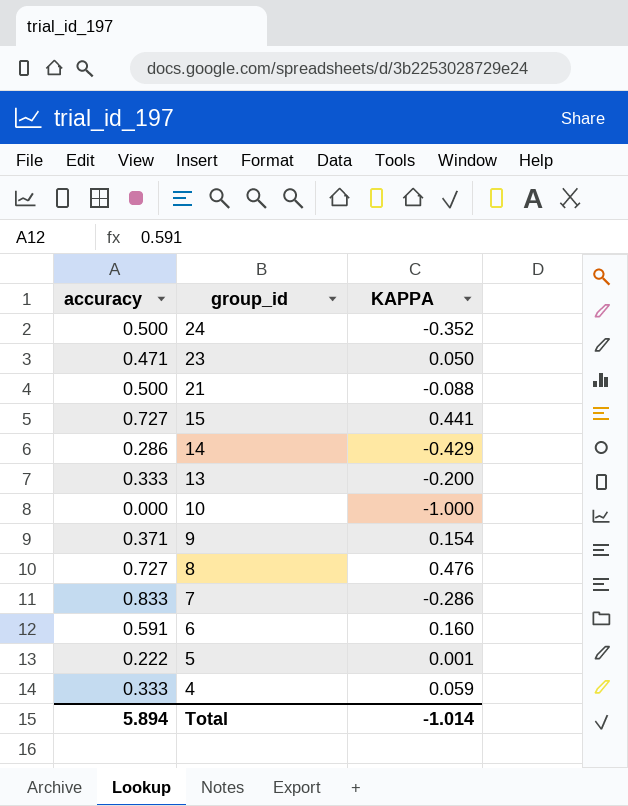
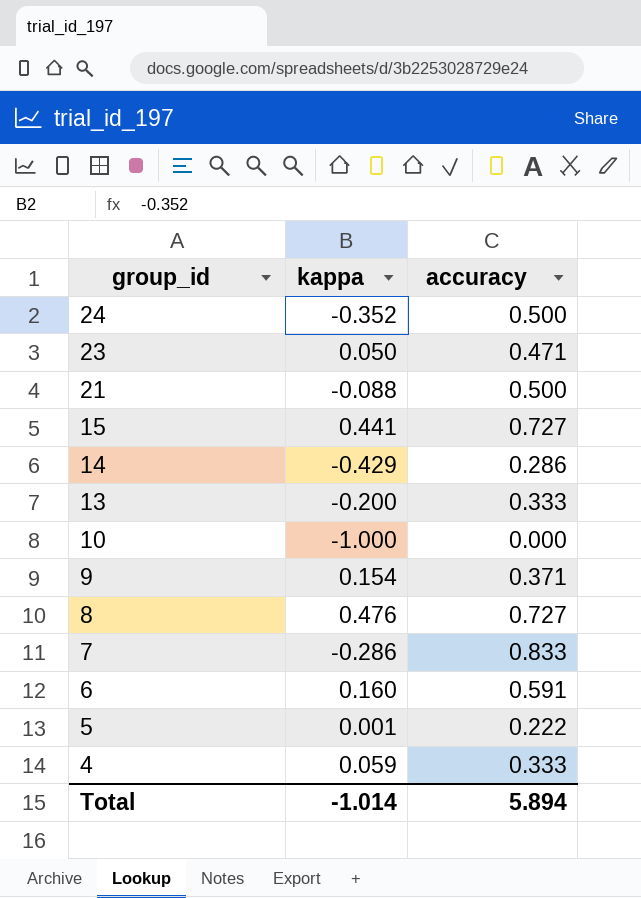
column name: KAPPA -> kappa
column accuracy | position: 1 -> 3

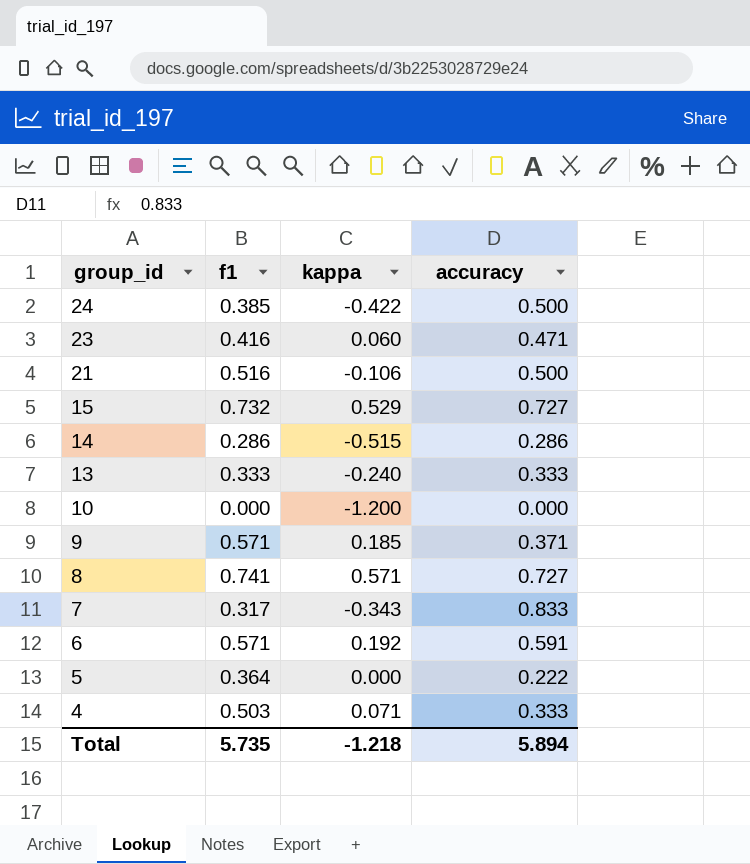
column f1 | position: none -> 2
24 | kappa: -0.352 -> -0.422
23 | kappa: 0.050 -> 0.060
21 | kappa: -0.088 -> -0.106
15 | kappa: 0.441 -> 0.529
14 | kappa: -0.429 -> -0.515
13 | kappa: -0.200 -> -0.240
10 | kappa: -1.000 -> -1.200
9 | kappa: 0.154 -> 0.185
8 | kappa: 0.476 -> 0.571
7 | kappa: -0.286 -> -0.343
6 | kappa: 0.160 -> 0.192
5 | kappa: 0.001 -> 0.000
4 | kappa: 0.059 -> 0.071
Total | kappa: -1.014 -> -1.218

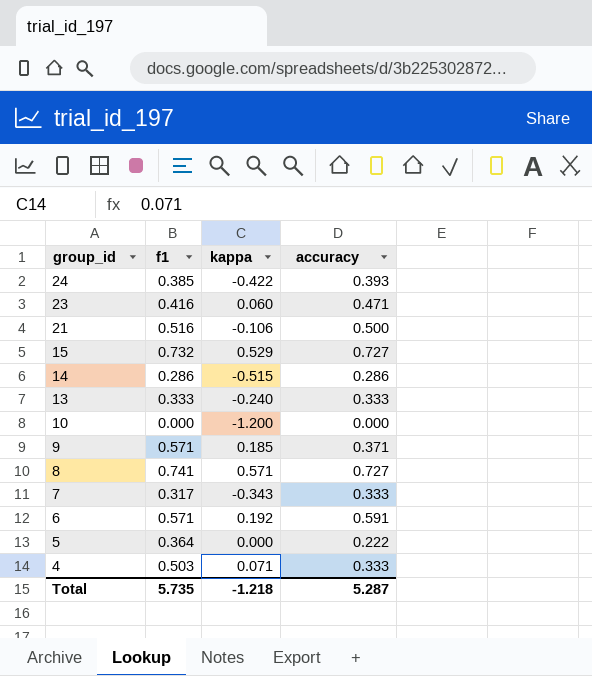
24 | accuracy: 0.500 -> 0.393
7 | accuracy: 0.833 -> 0.333
Total | accuracy: 5.894 -> 5.287

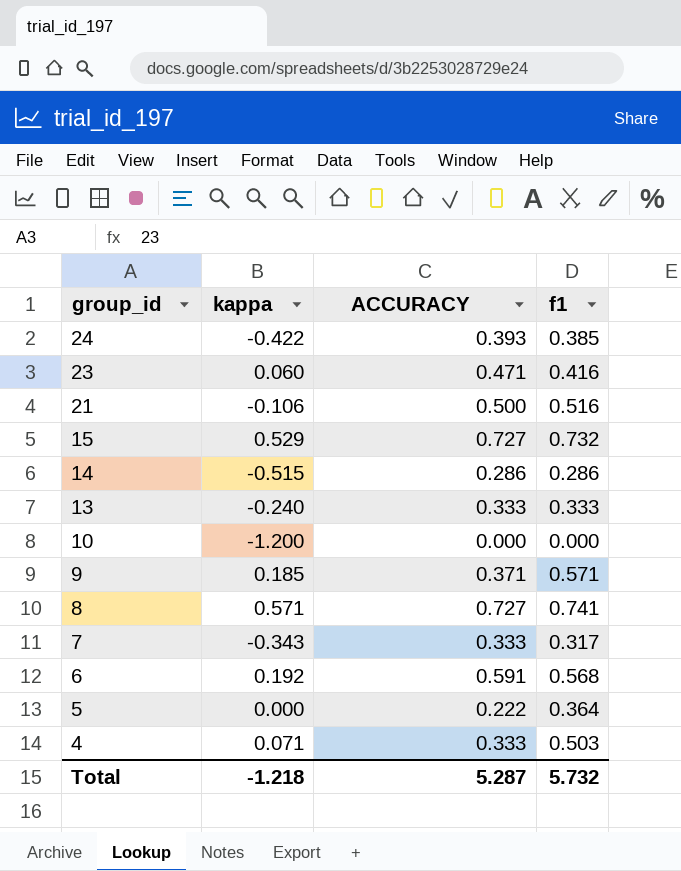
column name: accuracy -> ACCURACY
column f1 | position: 2 -> 4
6 | f1: 0.571 -> 0.568
Total | f1: 5.735 -> 5.732

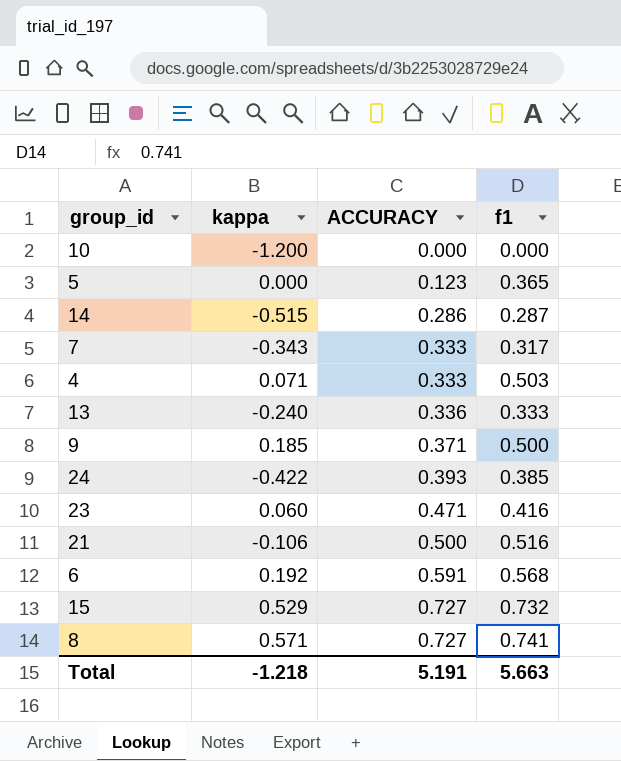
row order: group_id descending -> ACCURACY ascending
5 | ACCURACY: 0.222 -> 0.123
5 | f1: 0.364 -> 0.365
14 | f1: 0.286 -> 0.287
13 | ACCURACY: 0.333 -> 0.336
9 | f1: 0.571 -> 0.500
Total | ACCURACY: 5.287 -> 5.191
Total | f1: 5.732 -> 5.663

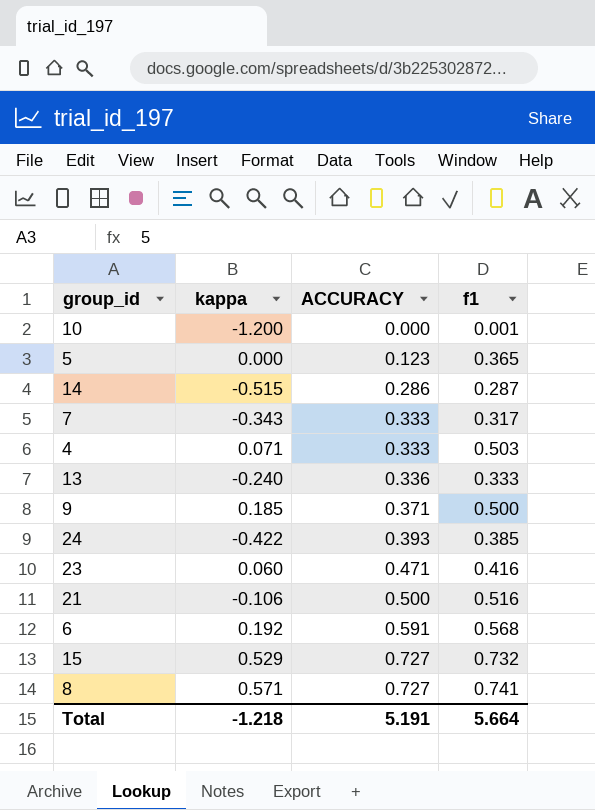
10 | f1: 0.000 -> 0.001
Total | f1: 5.663 -> 5.664

